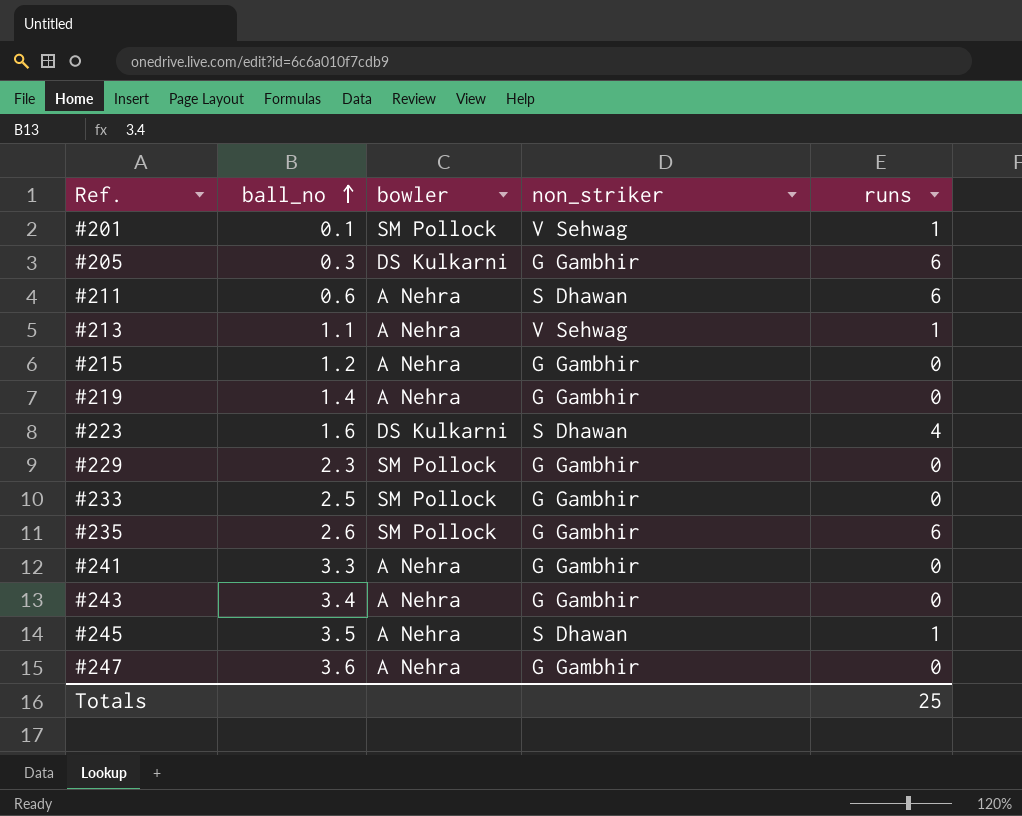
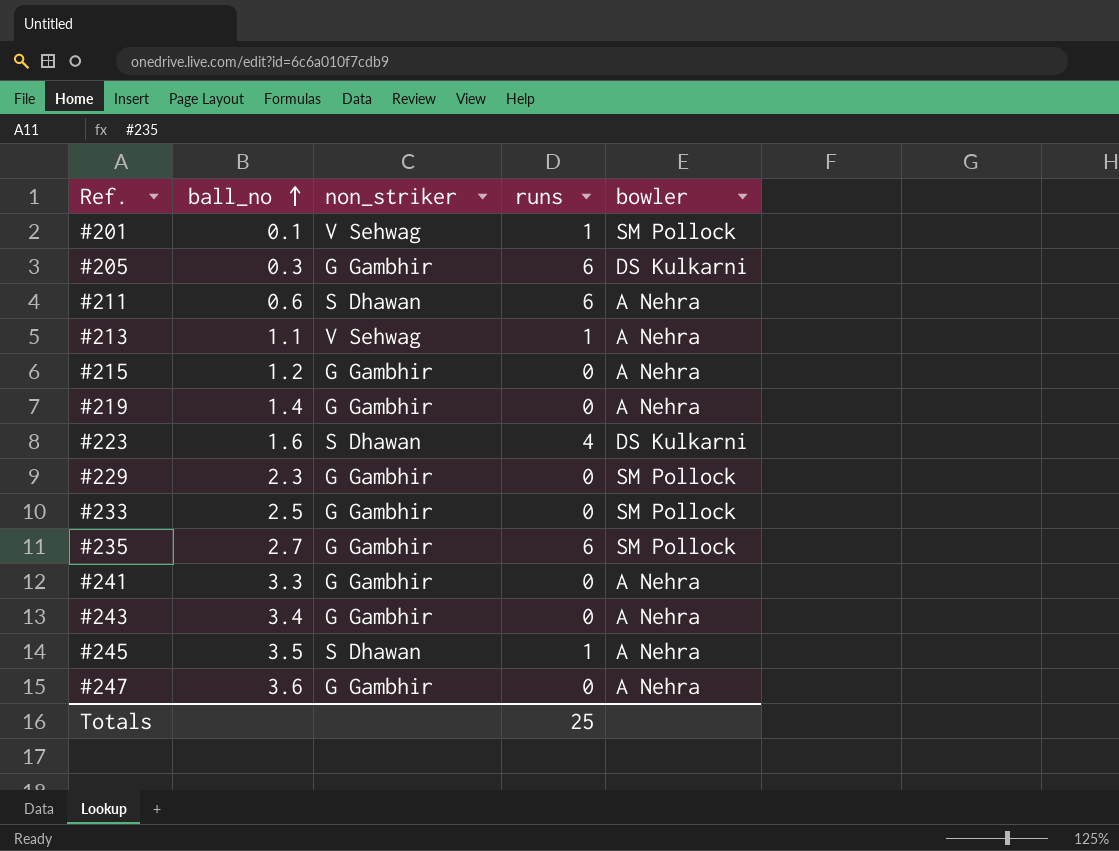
column bowler | position: 3 -> 5
#235 | ball_no: 2.6 -> 2.7

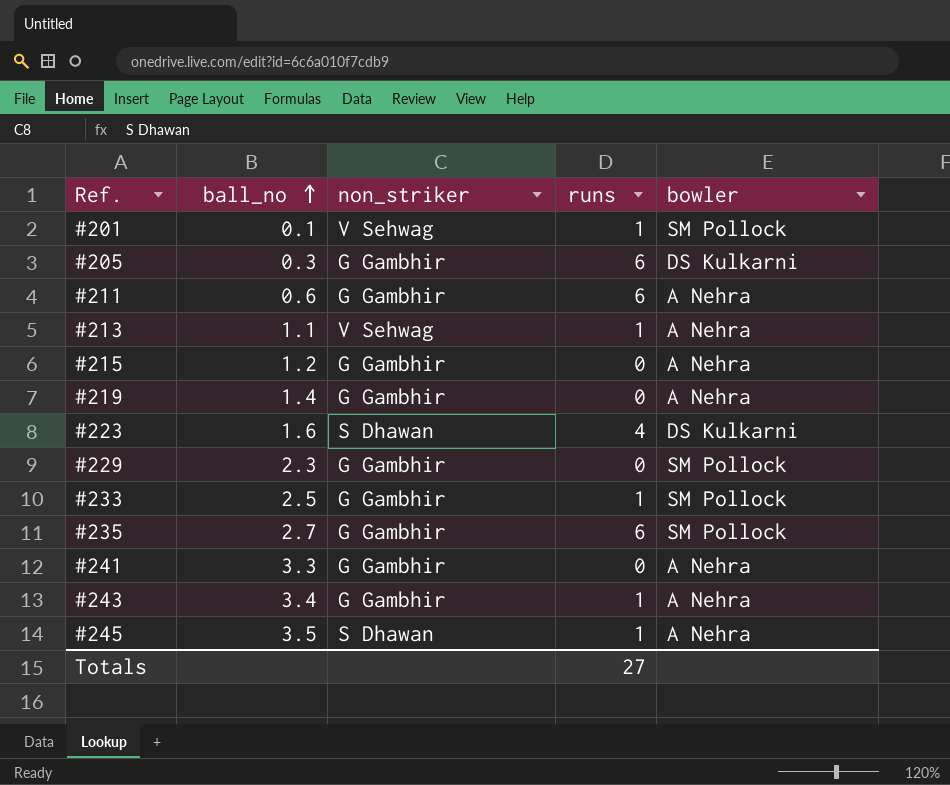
row #247: 3.6 | G Gambhir | 0 | A Nehra -> none
#211 | non_striker: S Dhawan -> G Gambhir
#233 | runs: 0 -> 1
#243 | runs: 0 -> 1
Totals | runs: 25 -> 27

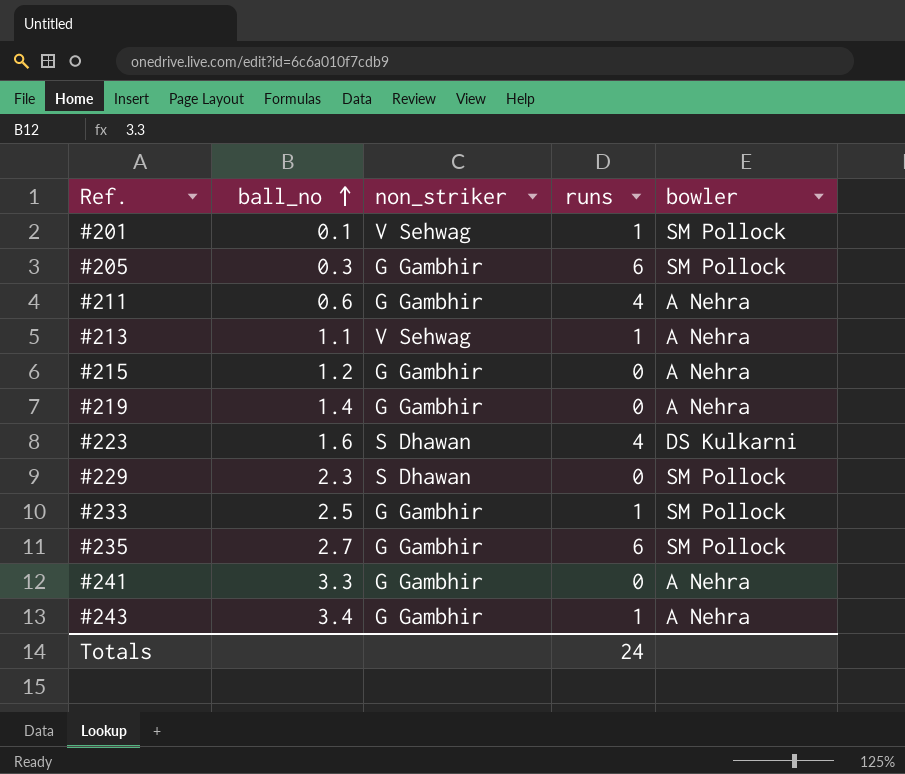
row #245: 3.5 | S Dhawan | 1 | A Nehra -> none
#205 | bowler: DS Kulkarni -> SM Pollock
#211 | runs: 6 -> 4
#229 | non_striker: G Gambhir -> S Dhawan
Totals | runs: 27 -> 24

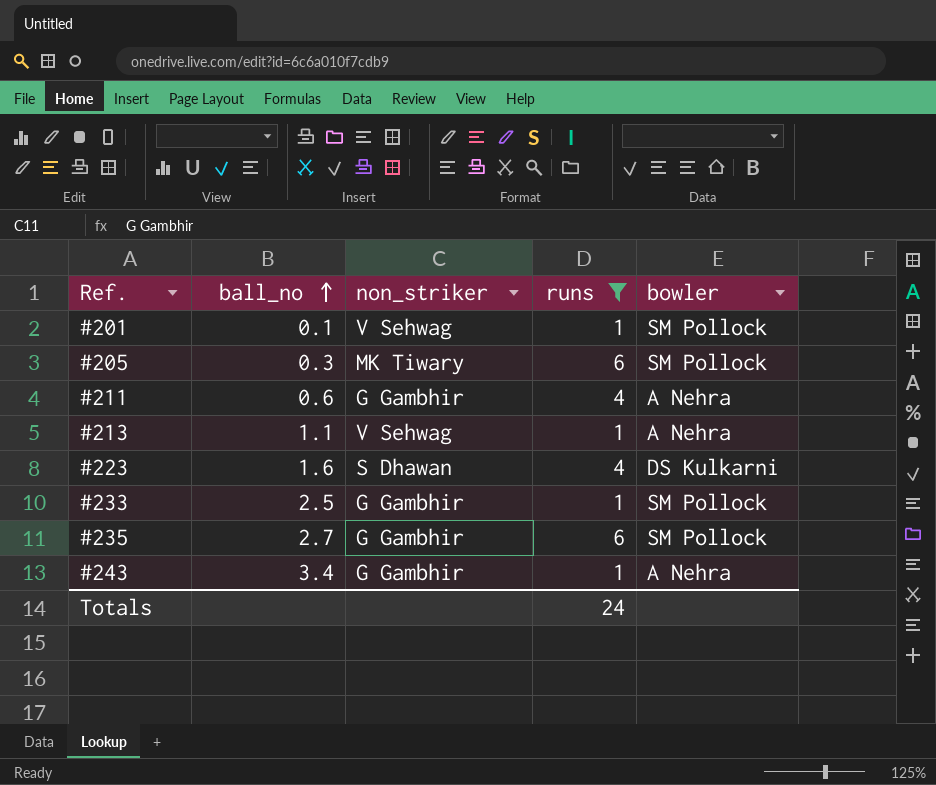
filter: none -> runs != 0
#205 | non_striker: G Gambhir -> MK Tiwary

